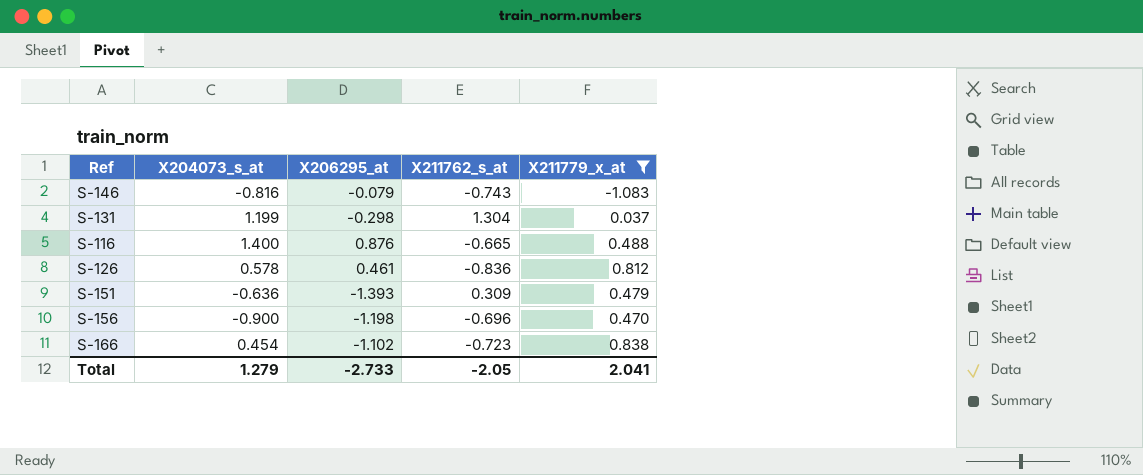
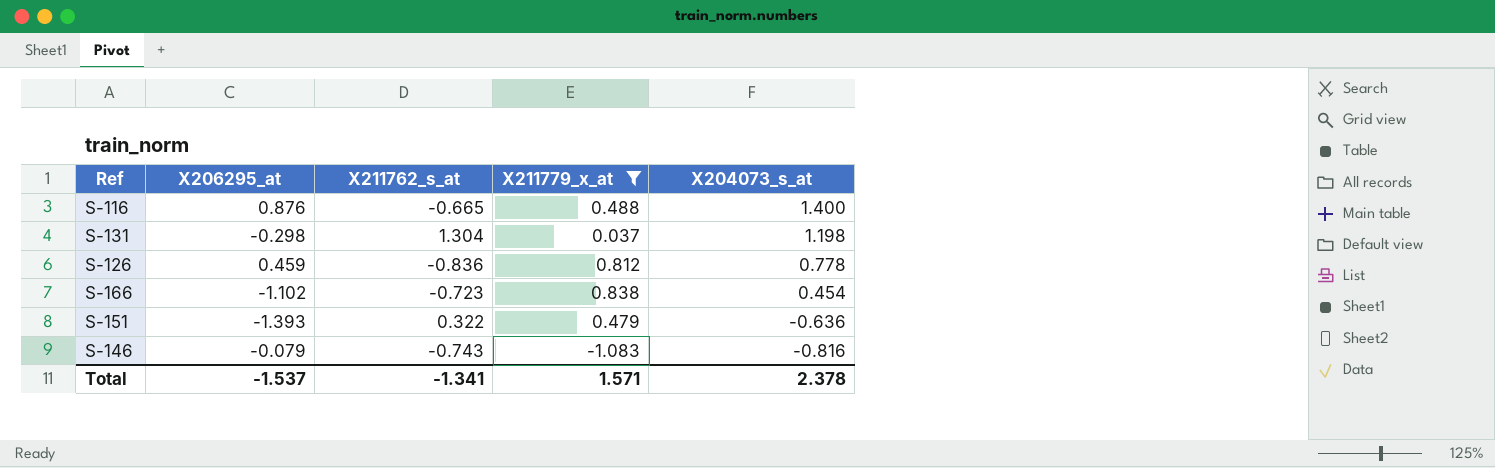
row order: none -> X204073_s_at descending
column X204073_s_at | position: 2 -> 5
row S-156: -0.900 | -1.198 | -0.696 | 0.470 -> none
S-131 | X204073_s_at: 1.199 -> 1.198
S-126 | X206295_at: 0.461 -> 0.459
S-126 | X204073_s_at: 0.578 -> 0.778
S-151 | X211762_s_at: 0.309 -> 0.322
Total | X206295_at: -2.733 -> -1.537
Total | X211762_s_at: -2.05 -> -1.341
Total | X211779_x_at: 2.041 -> 1.571
Total | X204073_s_at: 1.279 -> 2.378

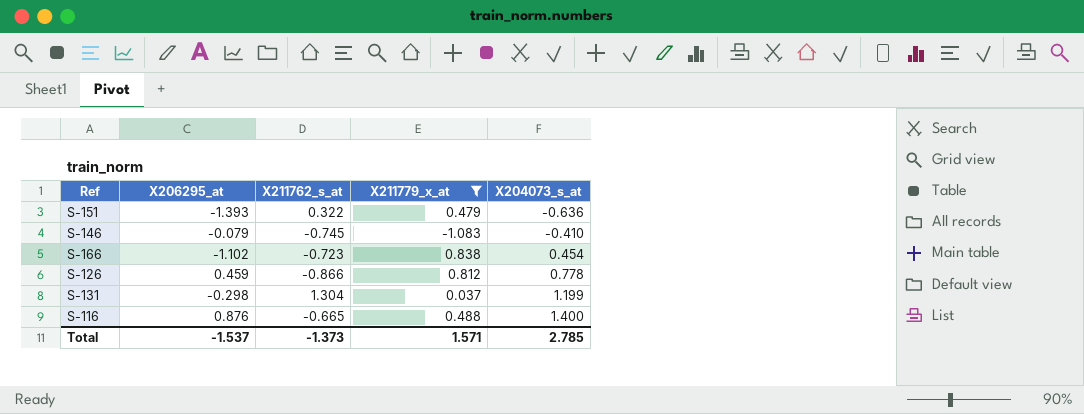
row order: X204073_s_at descending -> X204073_s_at ascending
S-146 | X211762_s_at: -0.743 -> -0.745
S-146 | X204073_s_at: -0.816 -> -0.410
S-126 | X211762_s_at: -0.836 -> -0.866
S-131 | X204073_s_at: 1.198 -> 1.199
Total | X211762_s_at: -1.341 -> -1.373
Total | X204073_s_at: 2.378 -> 2.785

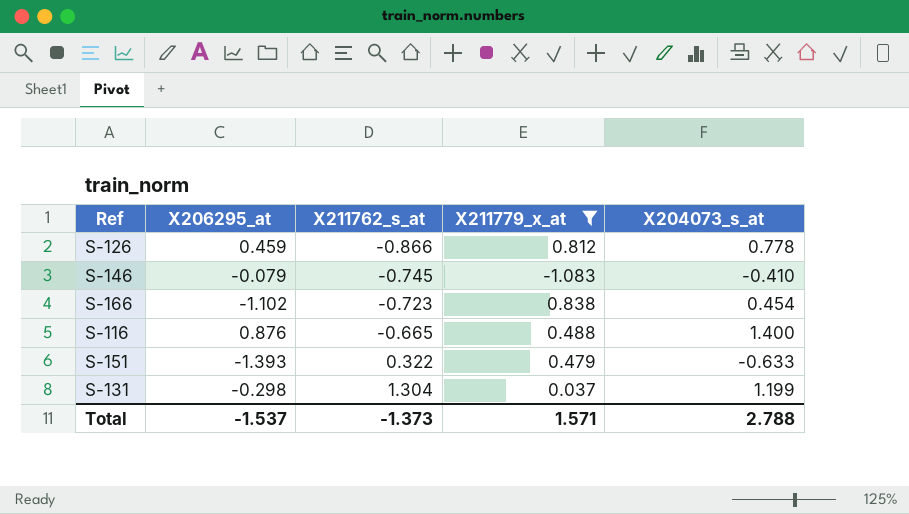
row order: X204073_s_at ascending -> X211762_s_at ascending
S-151 | X204073_s_at: -0.636 -> -0.633
Total | X204073_s_at: 2.785 -> 2.788

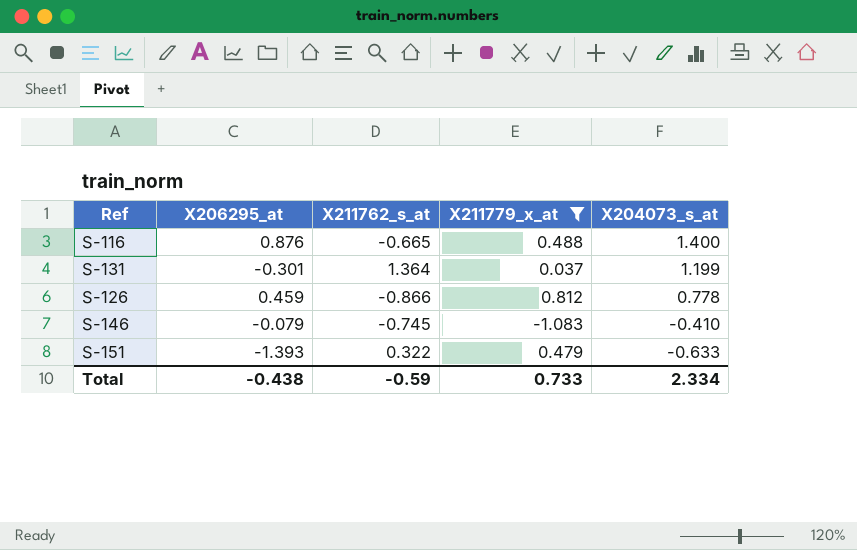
row order: X211762_s_at ascending -> X204073_s_at descending
row S-166: -1.102 | -0.723 | 0.838 | 0.454 -> none
S-131 | X206295_at: -0.298 -> -0.301
S-131 | X211762_s_at: 1.304 -> 1.364
Total | X206295_at: -1.537 -> -0.438
Total | X211762_s_at: -1.373 -> -0.59
Total | X211779_x_at: 1.571 -> 0.733
Total | X204073_s_at: 2.788 -> 2.334

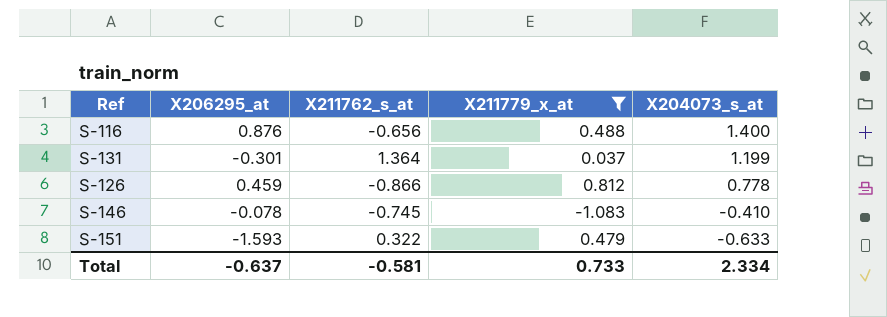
S-116 | X211762_s_at: -0.665 -> -0.656
S-146 | X206295_at: -0.079 -> -0.078
S-151 | X206295_at: -1.393 -> -1.593
Total | X206295_at: -0.438 -> -0.637
Total | X211762_s_at: -0.59 -> -0.581

